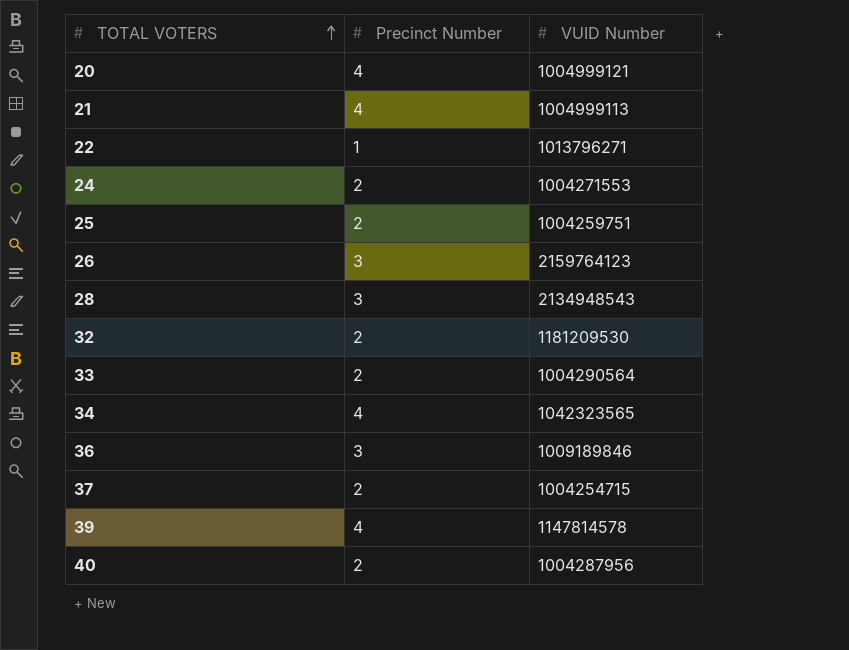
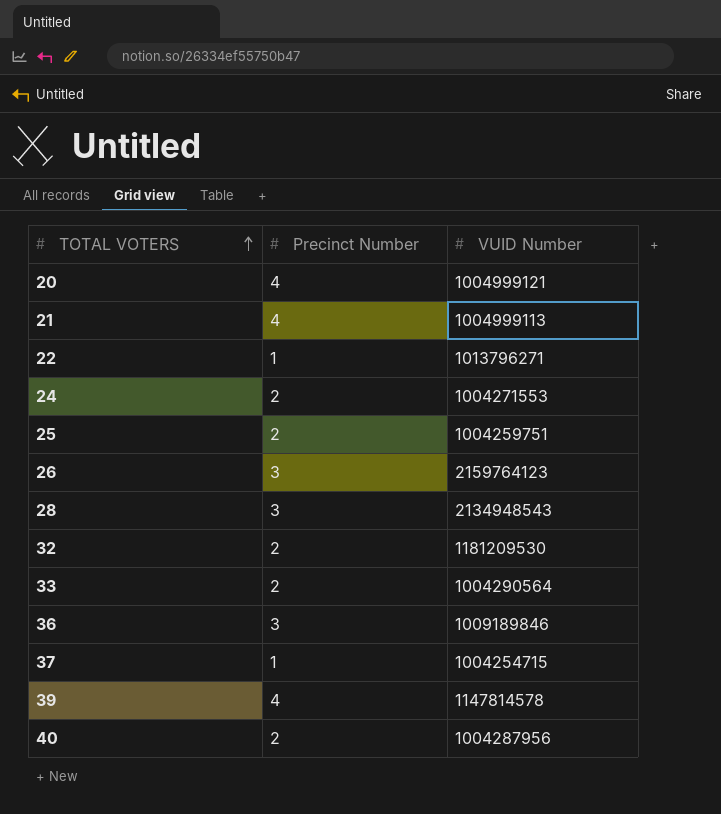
row 34: 4 | 1042323565 -> none
37 | Precinct Number: 2 -> 1

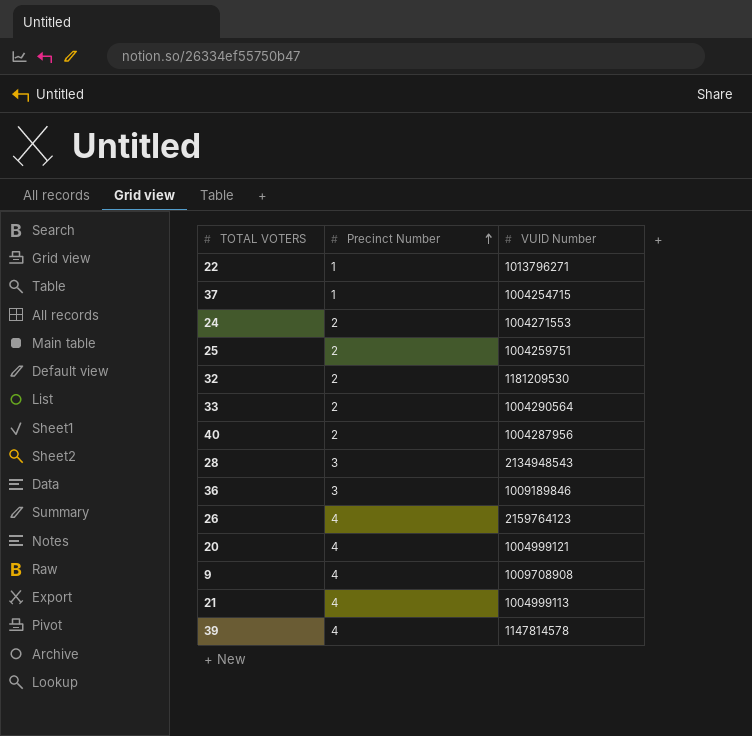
row order: TOTAL VOTERS ascending -> Precinct Number ascending
26 | Precinct Number: 3 -> 4
row 9: none -> 4 | 1009708908

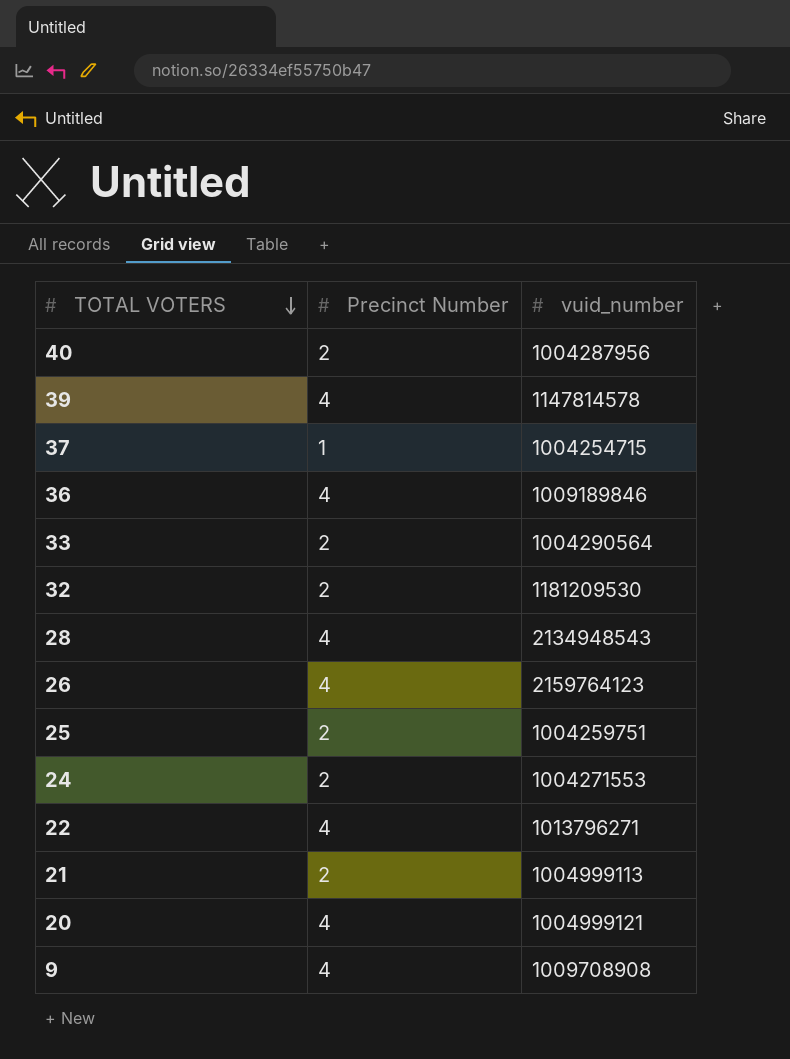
row order: Precinct Number ascending -> TOTAL VOTERS descending
column name: VUID Number -> vuid_number
36 | Precinct Number: 3 -> 4
28 | Precinct Number: 3 -> 4
22 | Precinct Number: 1 -> 4
21 | Precinct Number: 4 -> 2

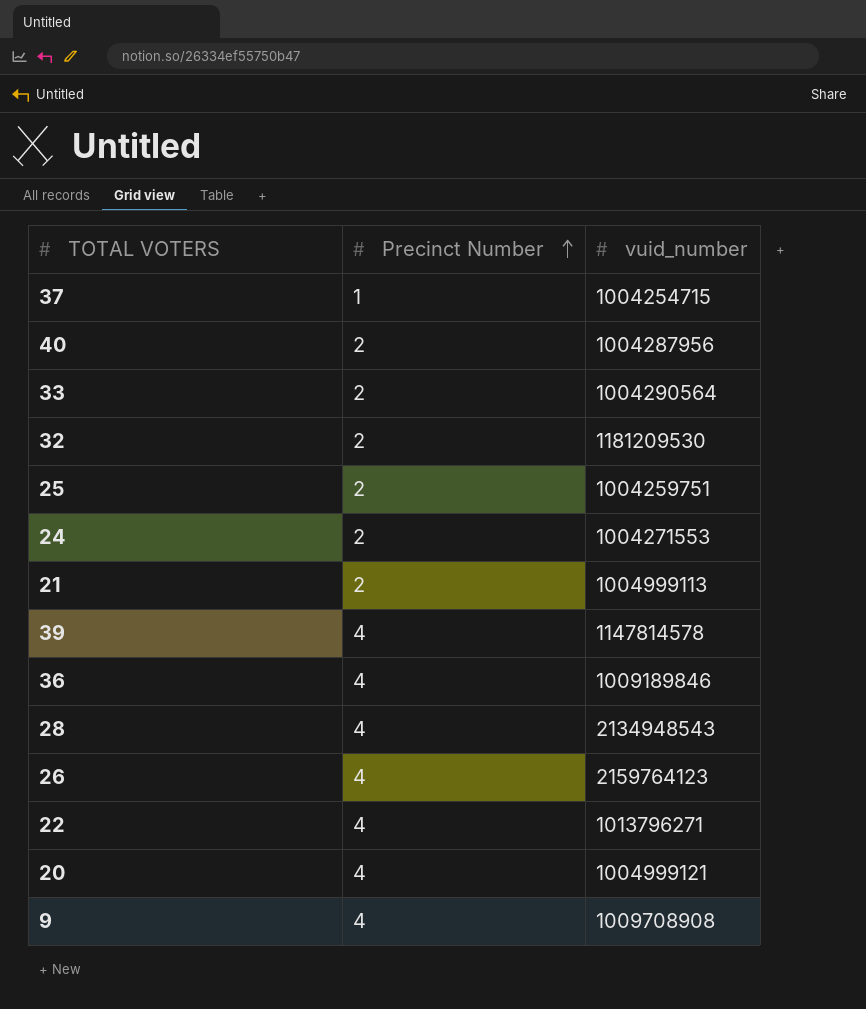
row order: TOTAL VOTERS descending -> Precinct Number ascending

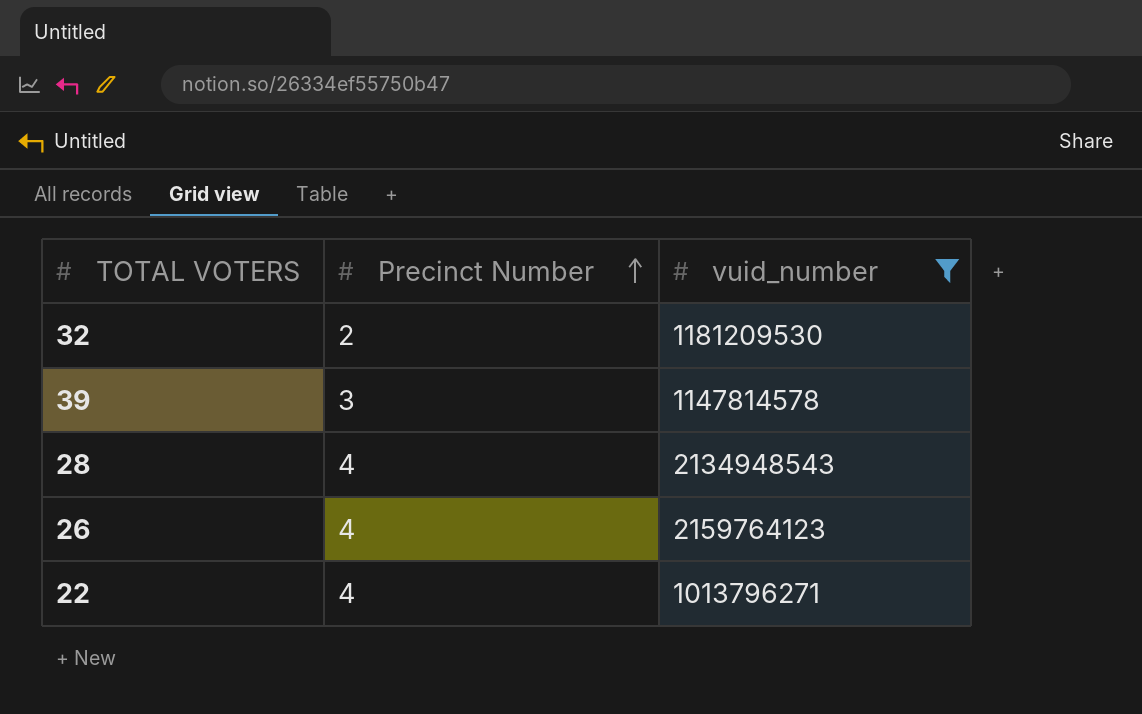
filter: none -> vuid_number >= 1013796271
39 | Precinct Number: 4 -> 3

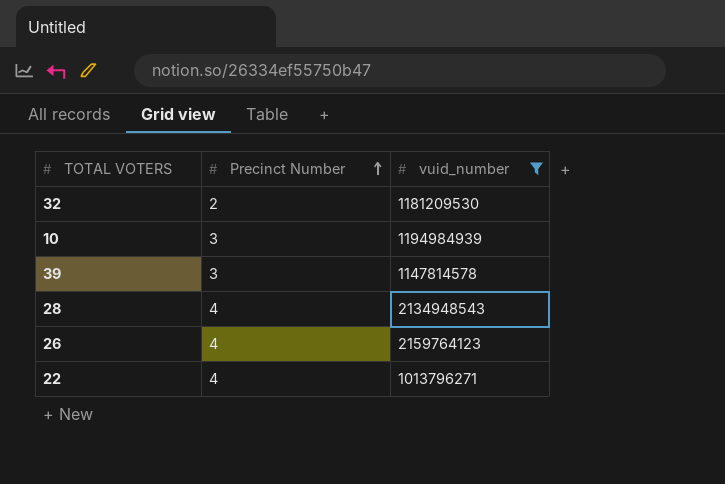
row 10: none -> 3 | 1194984939

